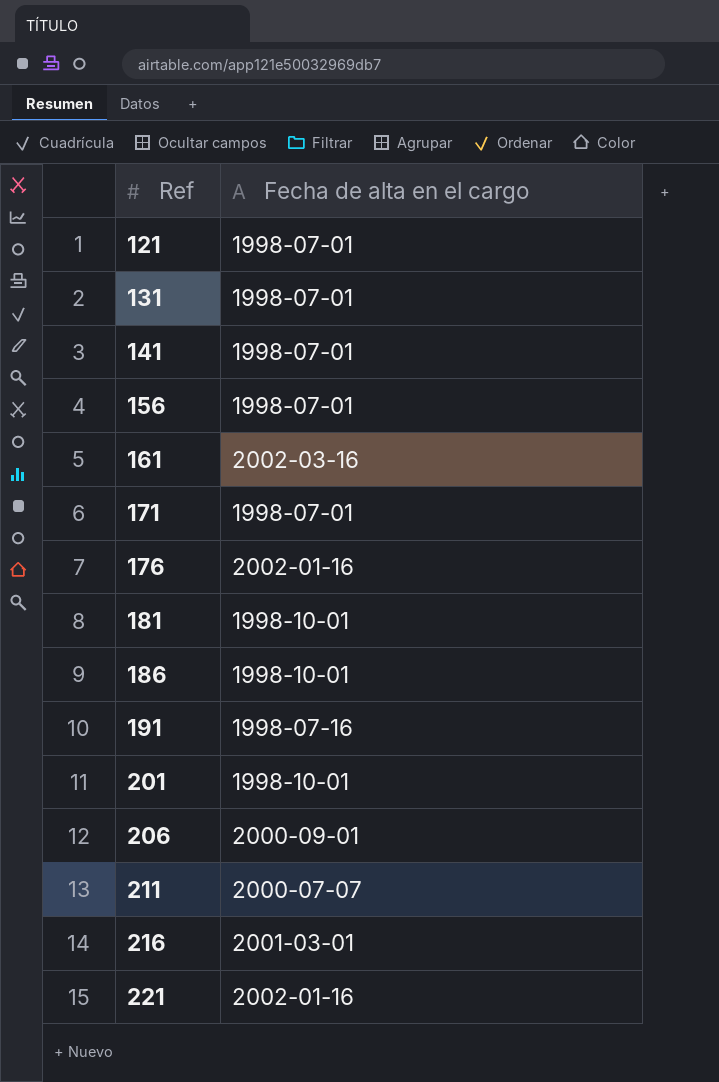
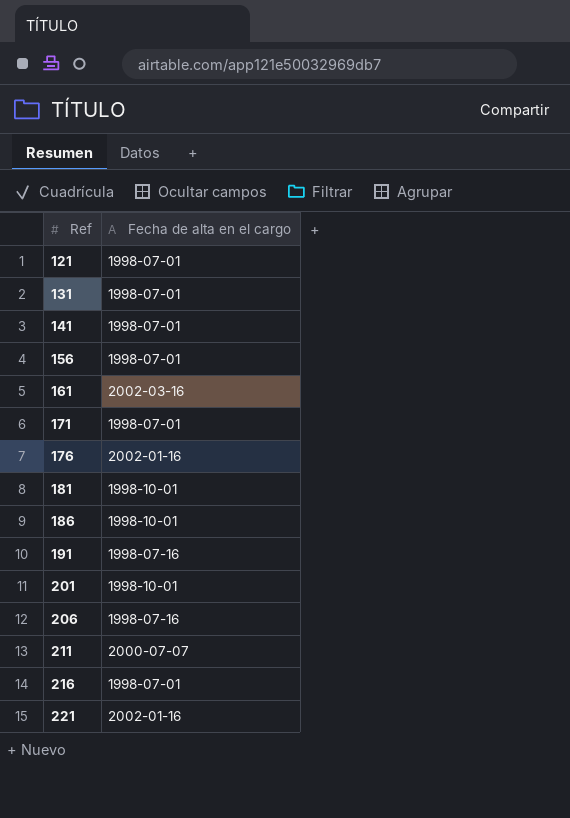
206 | Fecha de alta en el cargo: 2000-09-01 -> 1998-07-16
216 | Fecha de alta en el cargo: 2001-03-01 -> 1998-07-01

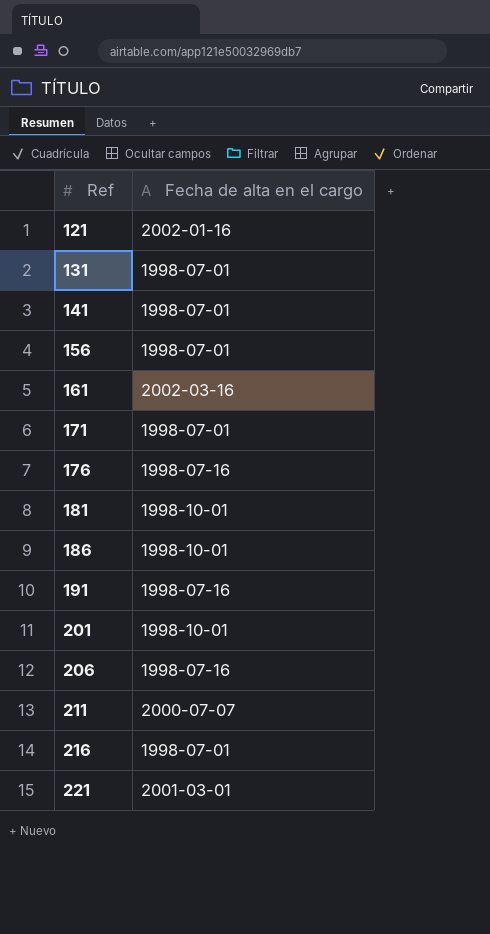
121 | Fecha de alta en el cargo: 1998-07-01 -> 2002-01-16
176 | Fecha de alta en el cargo: 2002-01-16 -> 1998-07-16
221 | Fecha de alta en el cargo: 2002-01-16 -> 2001-03-01

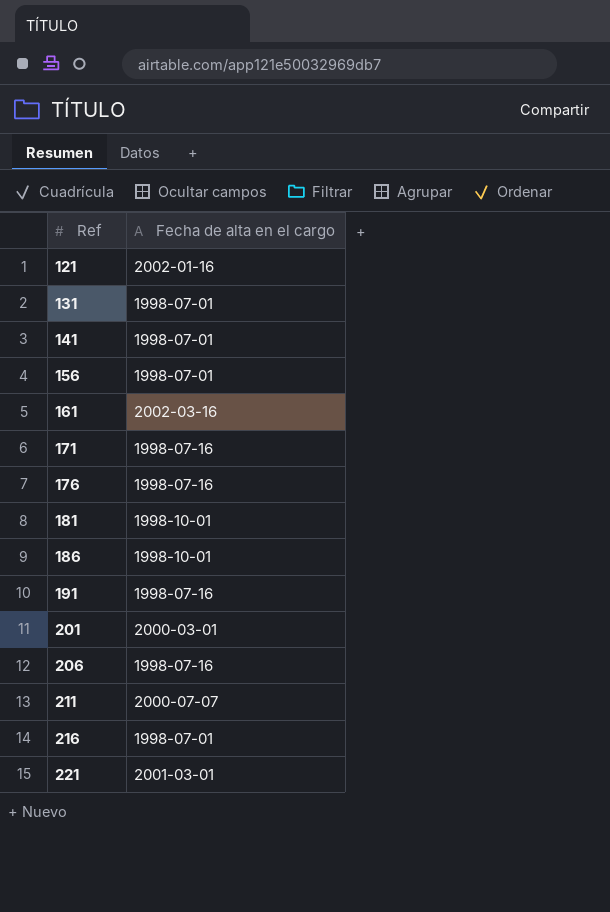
171 | Fecha de alta en el cargo: 1998-07-01 -> 1998-07-16
201 | Fecha de alta en el cargo: 1998-10-01 -> 2000-03-01

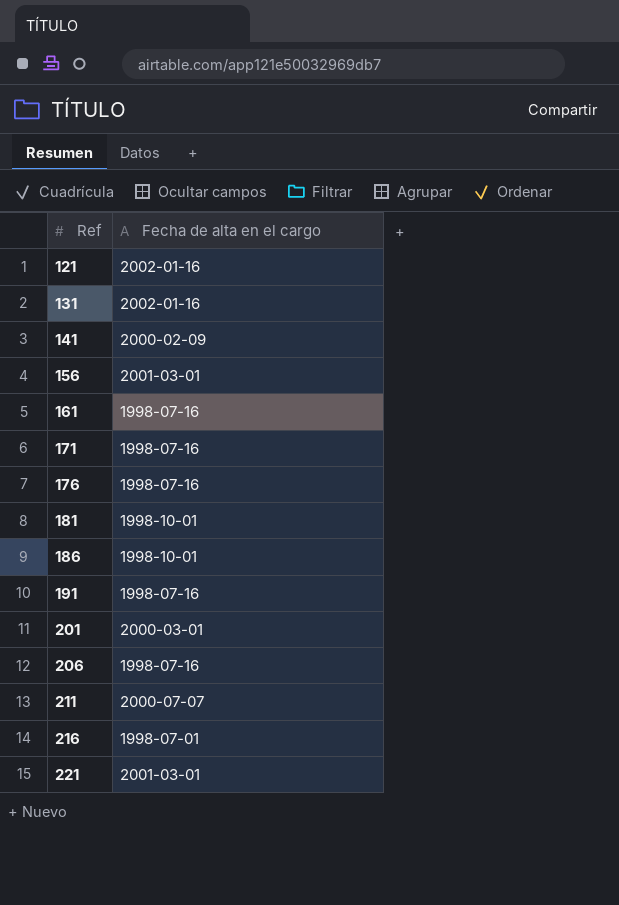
131 | Fecha de alta en el cargo: 1998-07-01 -> 2002-01-16
141 | Fecha de alta en el cargo: 1998-07-01 -> 2000-02-09
156 | Fecha de alta en el cargo: 1998-07-01 -> 2001-03-01
161 | Fecha de alta en el cargo: 2002-03-16 -> 1998-07-16

